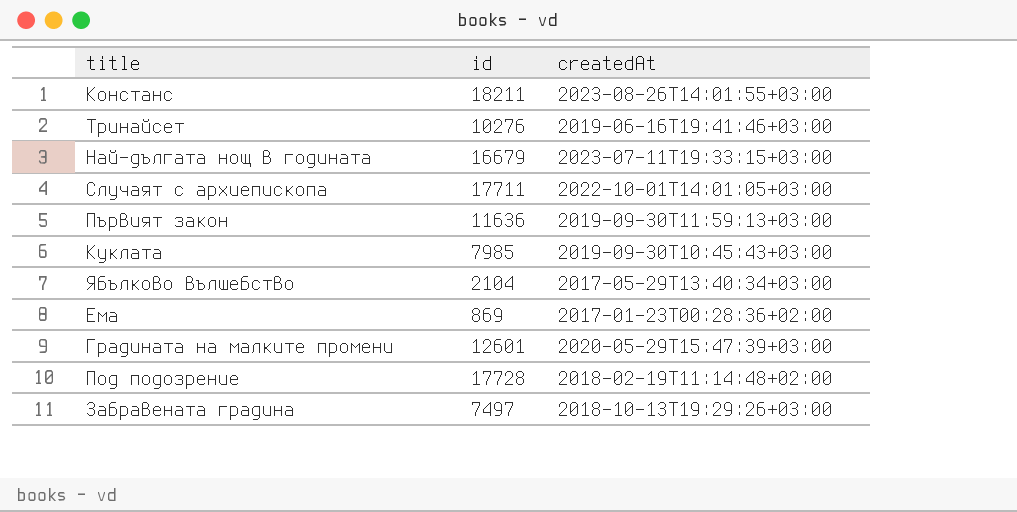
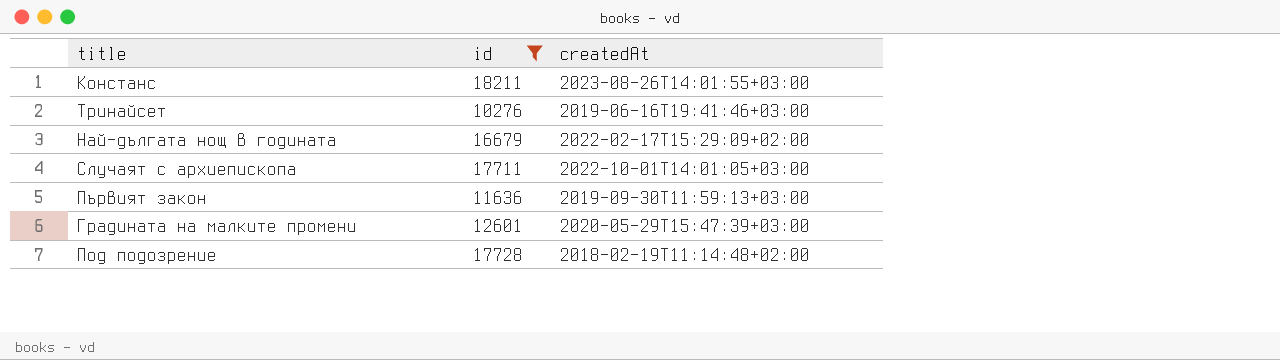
filter: none -> id >= 10276
Най-дългата нощ в годината | createdAt: 2023-07-11T19:33:15+03:00 -> 2022-02-17T15:29:09+02:00

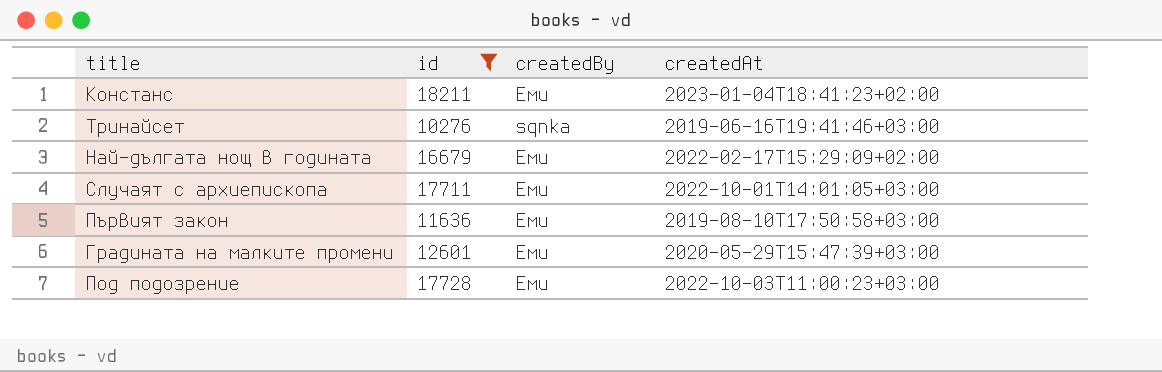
column createdBy | position: none -> 3
Констанс | createdAt: 2023-08-26T14:01:55+03:00 -> 2023-01-04T18:41:23+02:00
Първият закон | createdAt: 2019-09-30T11:59:13+03:00 -> 2019-08-10T17:50:58+03:00
Под подозрение | createdAt: 2018-02-19T11:14:48+02:00 -> 2022-10-03T11:00:23+03:00

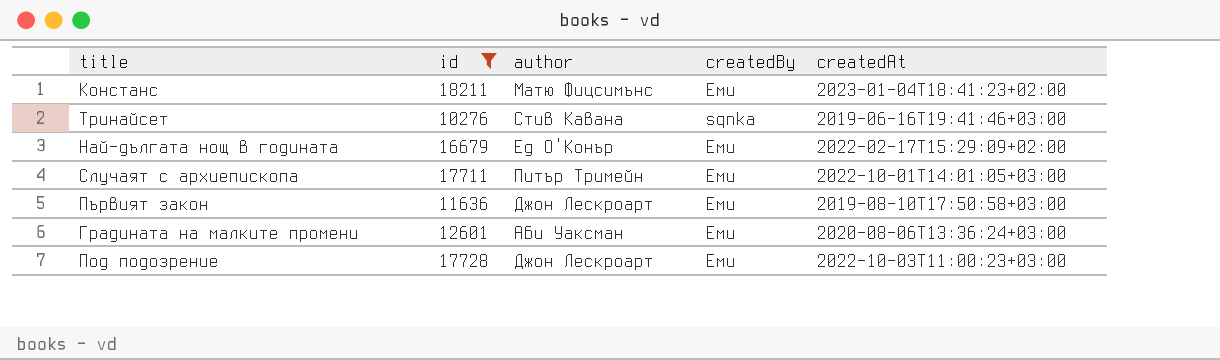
column author | position: none -> 3
Градината на малките промени | createdAt: 2020-05-29T15:47:39+03:00 -> 2020-08-06T13:36:24+03:00

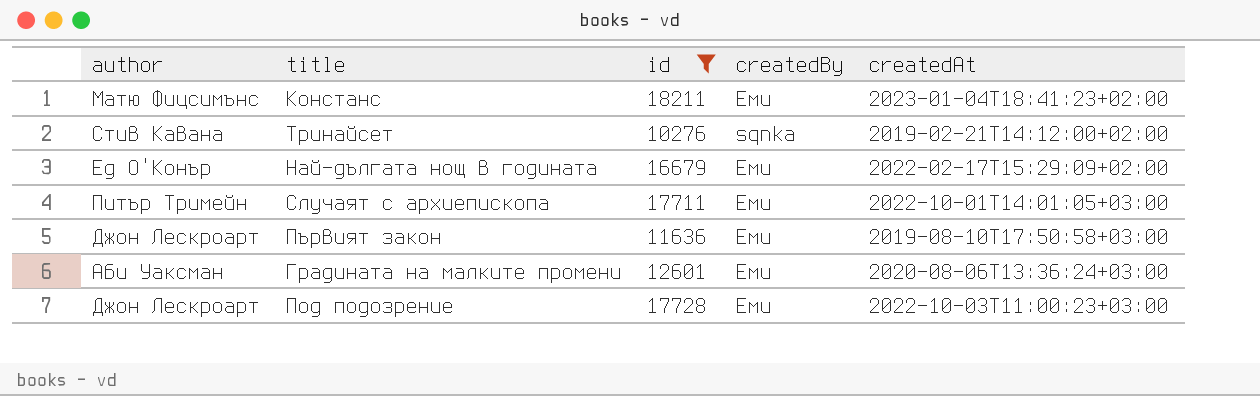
column author | position: 3 -> 1
Тринайсет | createdAt: 2019-06-16T19:41:46+03:00 -> 2019-02-21T14:12:00+02:00

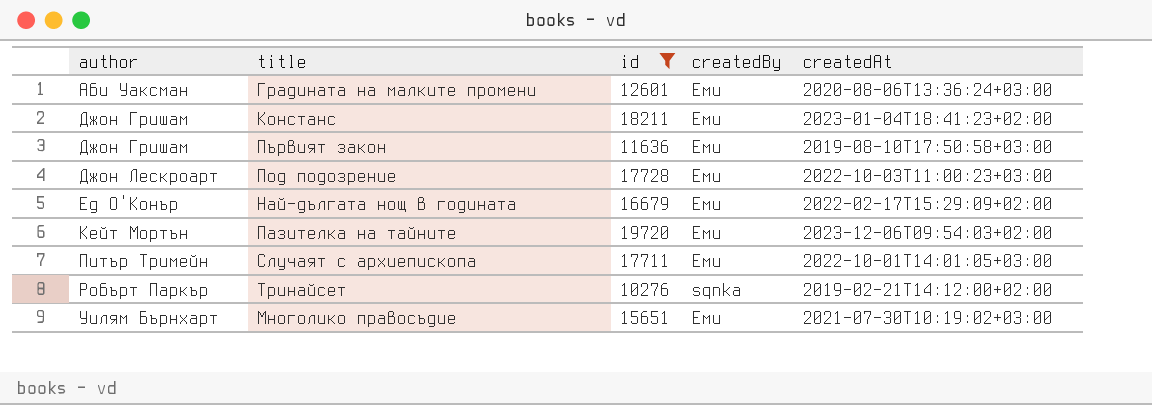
row order: none -> author ascending
Констанс | author: Матю Фицсимънс -> Джон Гришам
Първият закон | author: Джон Лескроарт -> Джон Гришам
row Пазителка на тайните: none -> Кейт Мортън | 19720 | Еми | 2023-12-06T09:54:03+02:00
Тринайсет | author: Стив Кавана -> Робърт Паркър
row Многолико правосъдие: none -> Уилям Бърнхарт | 15651 | Еми | 2021-07-30T10:19:02+03:00

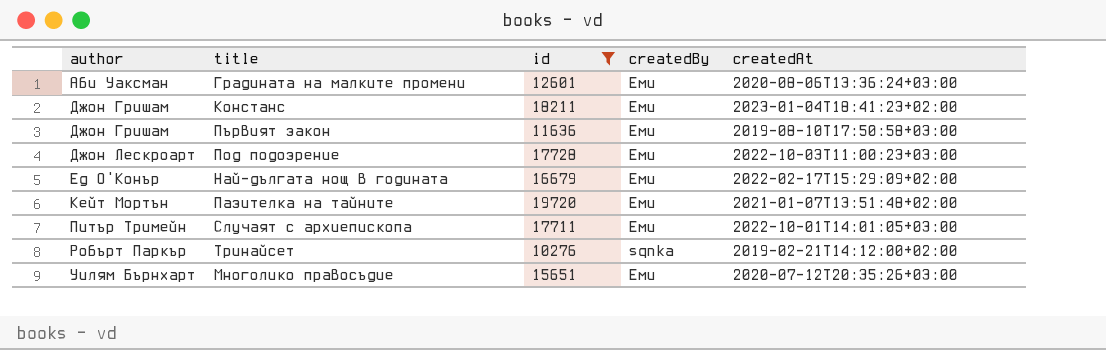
Пазителка на тайните | createdAt: 2023-12-06T09:54:03+02:00 -> 2021-01-07T13:51:48+02:00
Многолико правосъдие | createdAt: 2021-07-30T10:19:02+03:00 -> 2020-07-12T20:35:26+03:00

